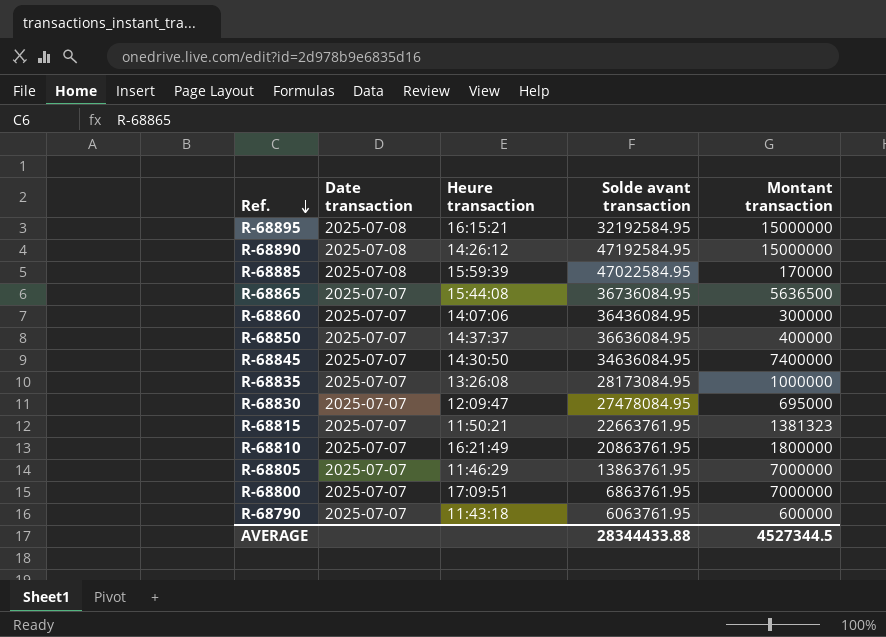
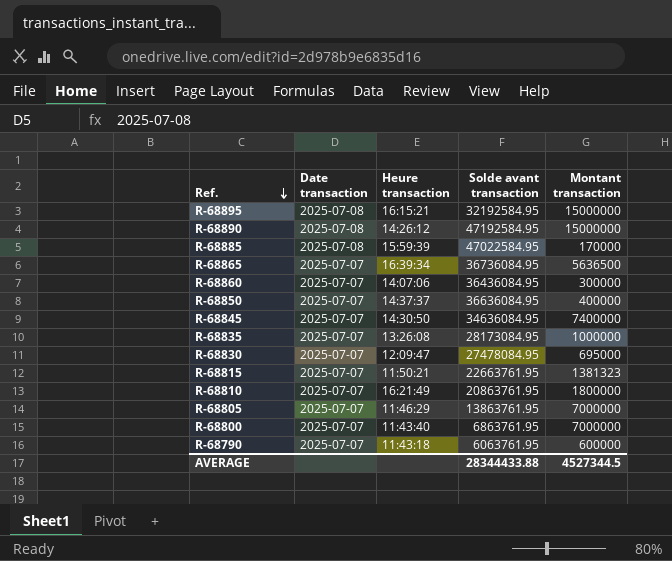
R-68865 | Heure transaction: 15:44:08 -> 16:39:34
R-68800 | Heure transaction: 17:09:51 -> 11:43:40

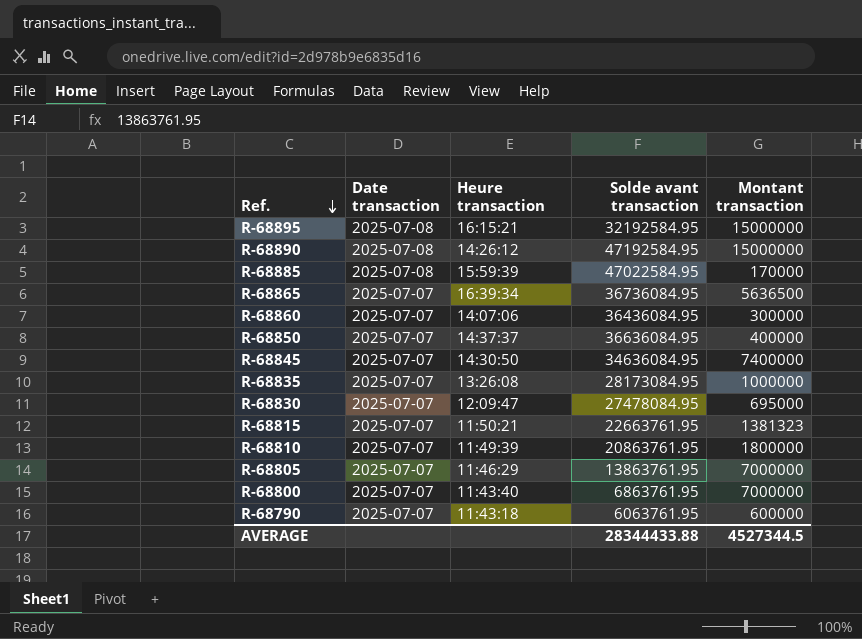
R-68810 | Heure transaction: 16:21:49 -> 11:49:39

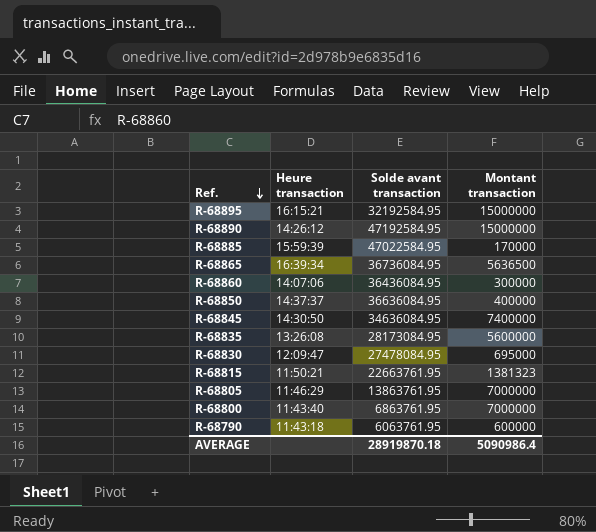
column Date transaction | position: 2 -> none
row R-68810: 2025-07-07 | 11:49:39 | 20863761.95 | 1800000 -> none
R-68835 | Montant transaction: 1000000 -> 5600000
AVERAGE | Solde avant transaction: 28344433.88 -> 28919870.18
AVERAGE | Montant transaction: 4527344.5 -> 5090986.4

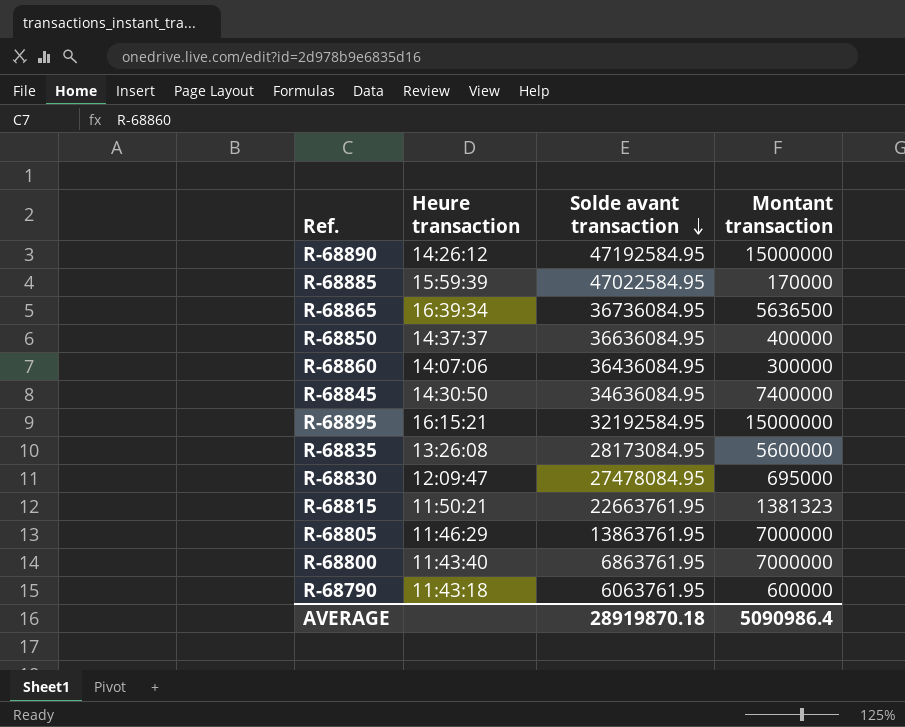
row order: Ref. descending -> Solde avant transaction descending

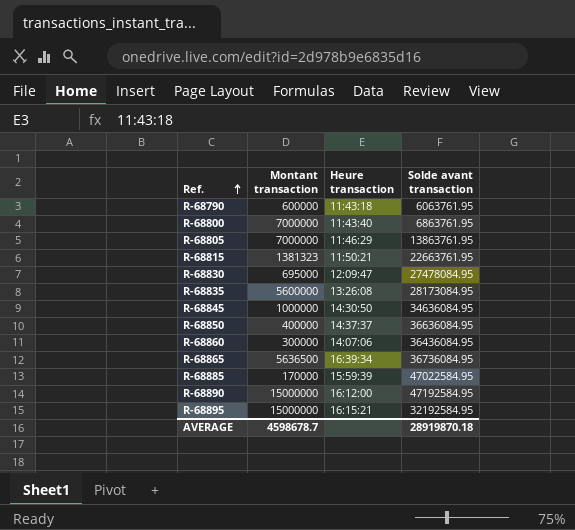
row order: Solde avant transaction descending -> Ref. ascending
column Montant transaction | position: 4 -> 2
R-68845 | Montant transaction: 7400000 -> 1000000
R-68890 | Heure transaction: 14:26:12 -> 16:12:00
AVERAGE | Montant transaction: 5090986.4 -> 4598678.7

